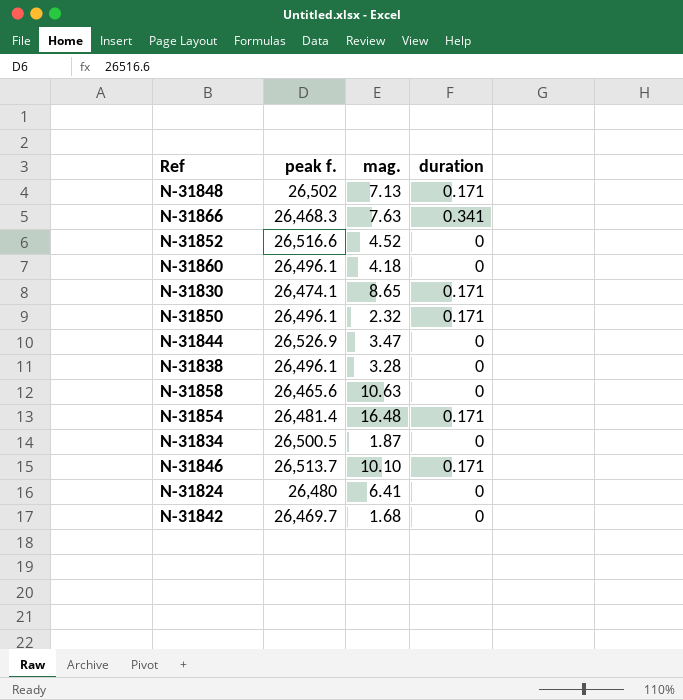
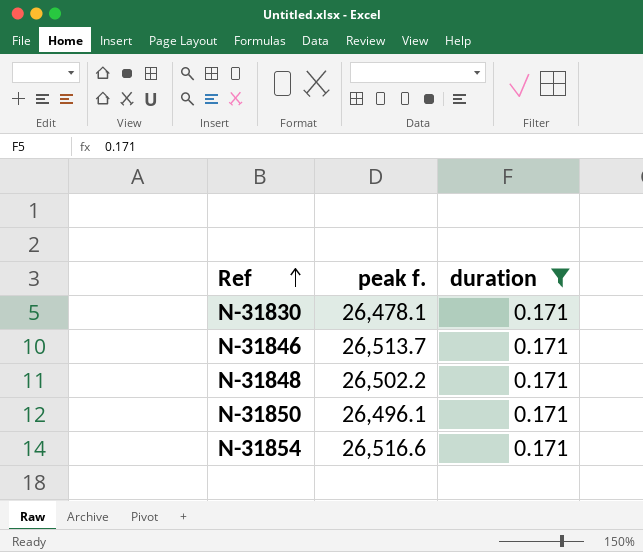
filter: none -> duration = 0.171
row order: none -> Ref ascending
column mag. | position: 3 -> none
N-31830 | peak f.: 26,474.1 -> 26,478.1
N-31848 | peak f.: 26,502 -> 26,502.2
N-31854 | peak f.: 26,481.4 -> 26,516.6

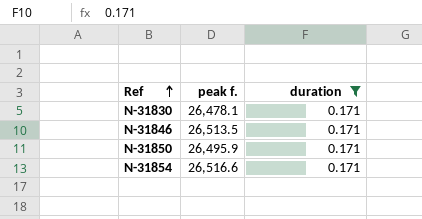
row N-31848: 26,502.2 | 0.171 -> none
N-31846 | peak f.: 26,513.7 -> 26,513.5
N-31850 | peak f.: 26,496.1 -> 26,495.9

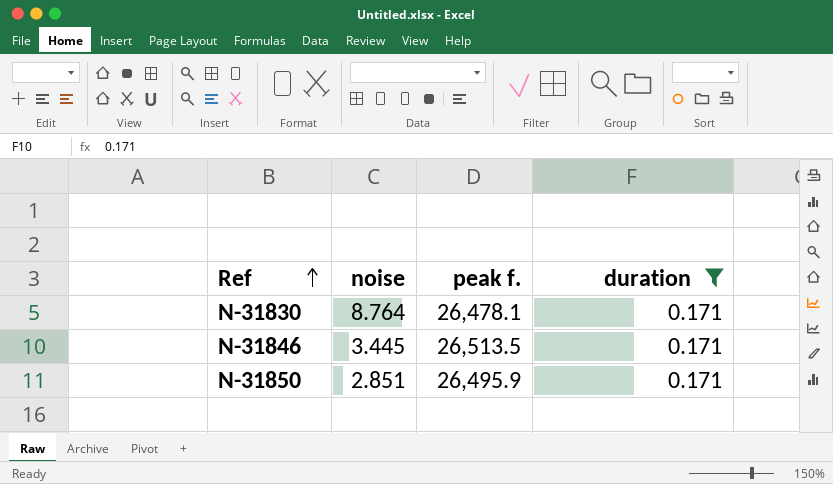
column noise | position: none -> 2
row N-31854: 26,516.6 | 0.171 -> none

